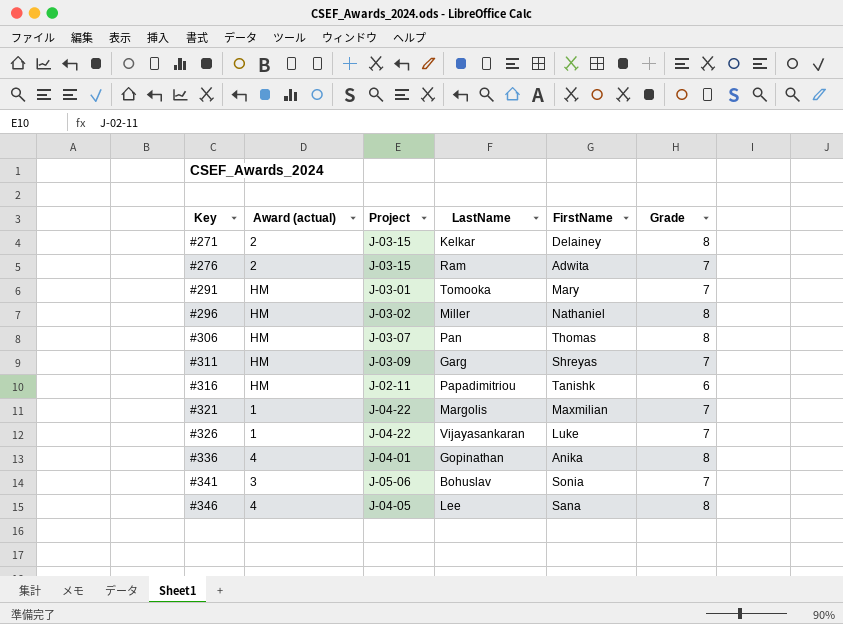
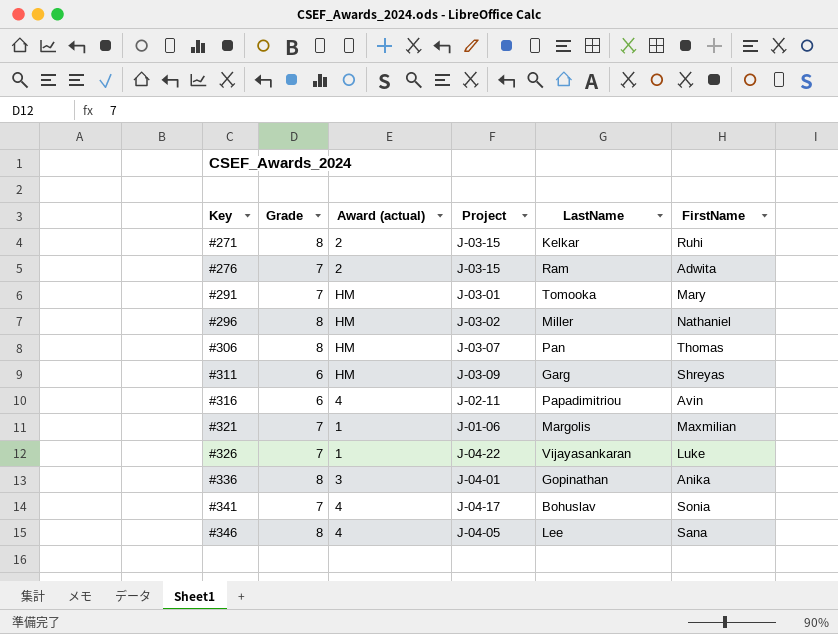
column Grade | position: 6 -> 2
#271 | FirstName: Delainey -> Ruhi
#311 | Grade: 7 -> 6
#316 | Award (actual): HM -> 4
#316 | FirstName: Tanishk -> Avin
#321 | Project: J-04-22 -> J-01-06
#336 | Award (actual): 4 -> 3
#341 | Award (actual): 3 -> 4
#341 | Project: J-05-06 -> J-04-17

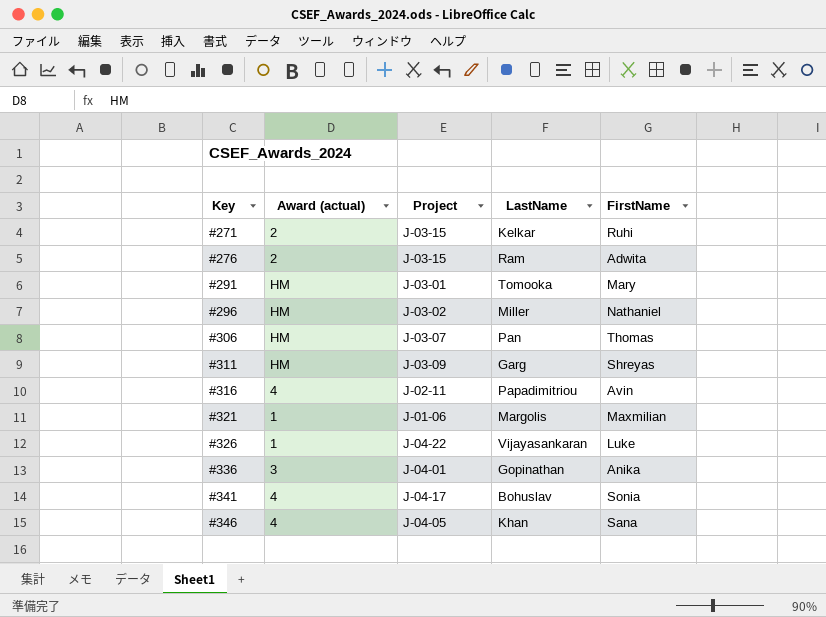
column Grade | position: 2 -> none
#346 | LastName: Lee -> Khan

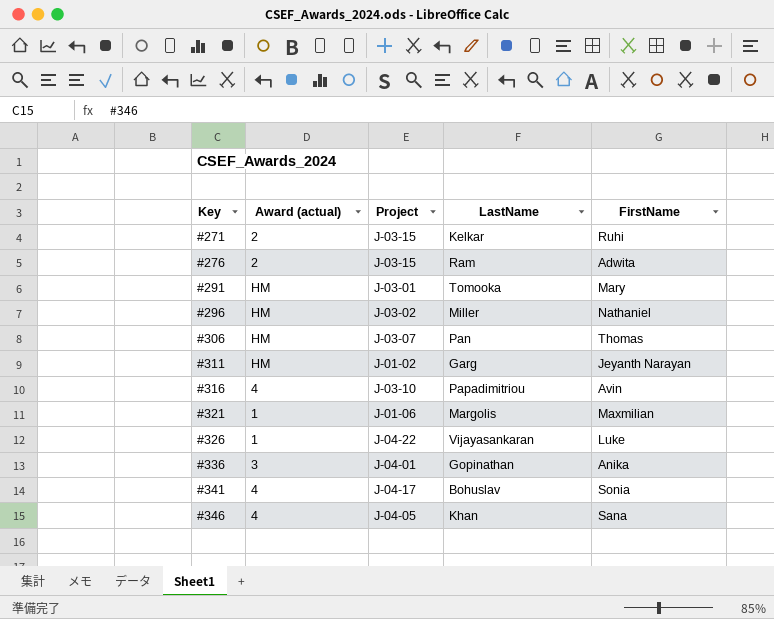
#311 | Project: J-03-09 -> J-01-02
#311 | FirstName: Shreyas -> Jeyanth Narayan
#316 | Project: J-02-11 -> J-03-10

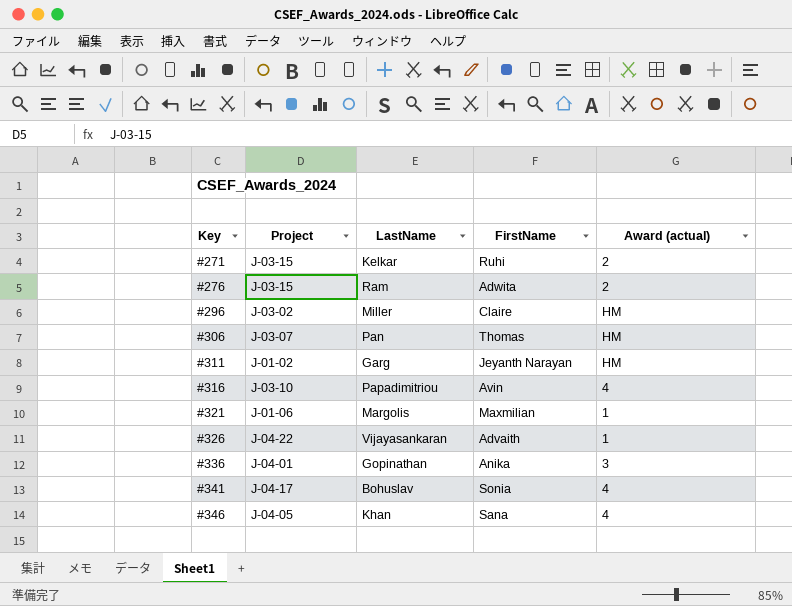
column Award (actual) | position: 2 -> 5
row #291: HM | J-03-01 | Tomooka | Mary -> none
#296 | FirstName: Nathaniel -> Claire
#326 | FirstName: Luke -> Advaith

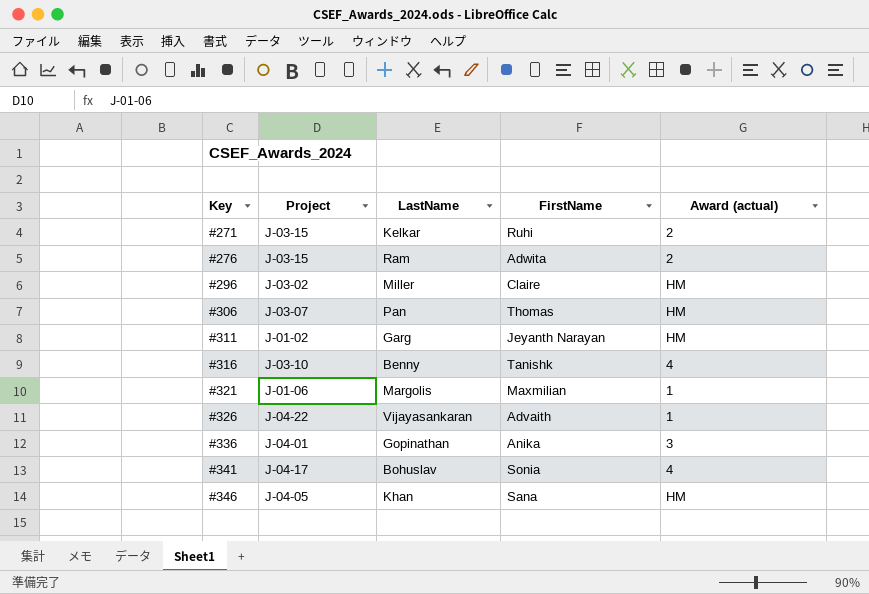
#316 | LastName: Papadimitriou -> Benny
#316 | FirstName: Avin -> Tanishk
#346 | Award (actual): 4 -> HM

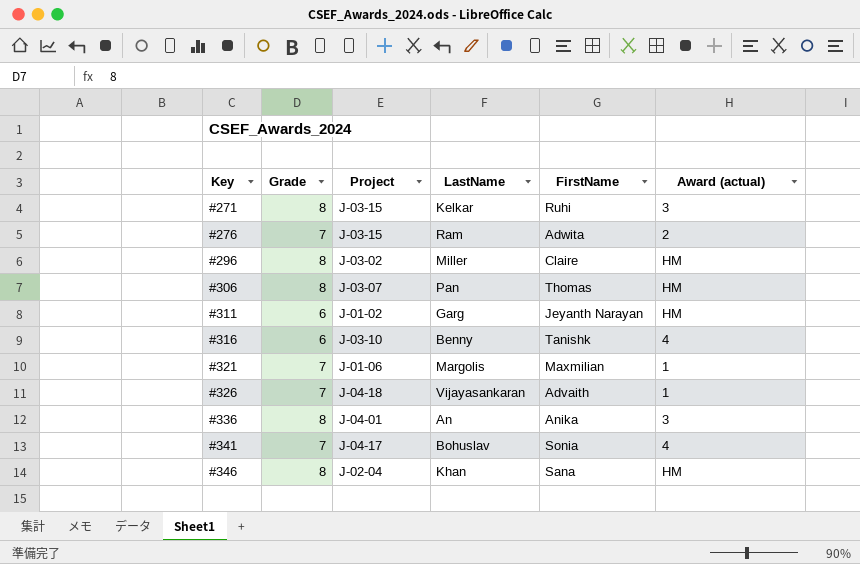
column Grade | position: none -> 2
#271 | Award (actual): 2 -> 3
#326 | Project: J-04-22 -> J-04-18
#336 | LastName: Gopinathan -> An
#346 | Project: J-04-05 -> J-02-04

